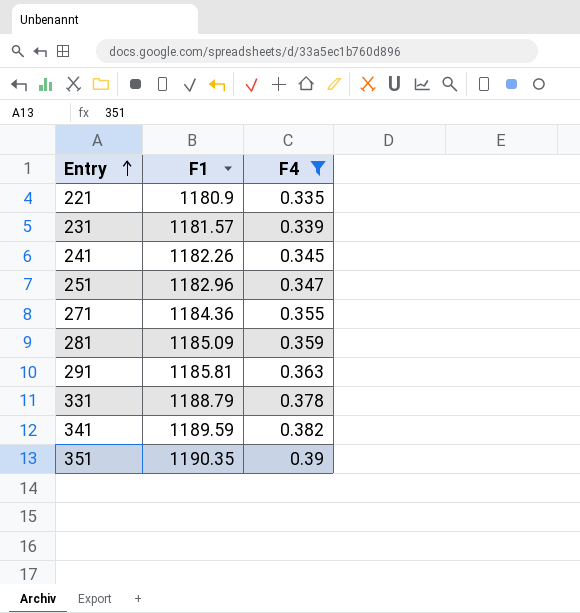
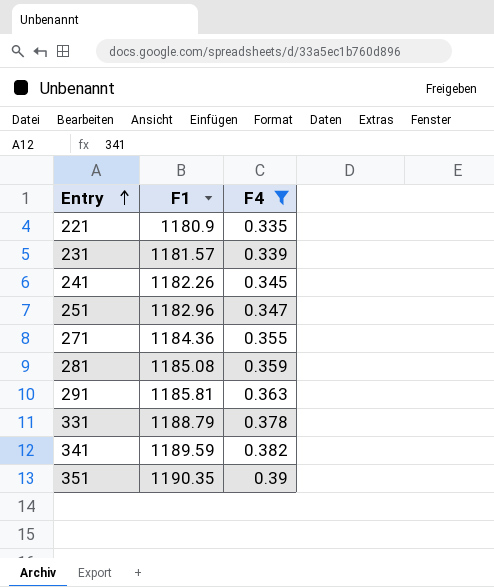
281 | F1: 1185.09 -> 1185.08

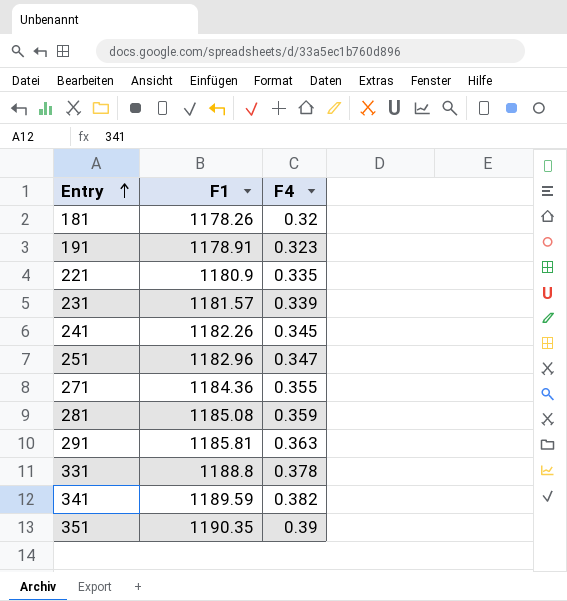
filter: F4 >= 0.335 -> none
331 | F1: 1188.79 -> 1188.8

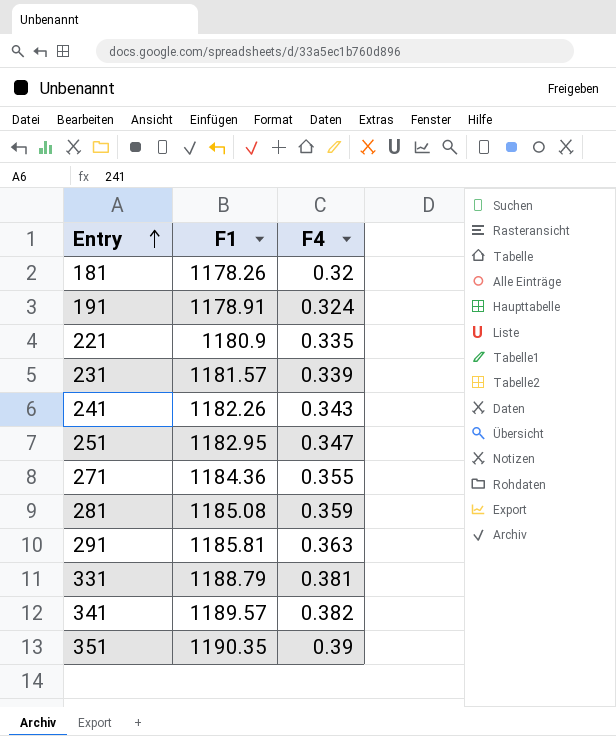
191 | F4: 0.323 -> 0.324
241 | F4: 0.345 -> 0.343
251 | F1: 1182.96 -> 1182.95
331 | F1: 1188.8 -> 1188.79
331 | F4: 0.378 -> 0.381
341 | F1: 1189.59 -> 1189.57

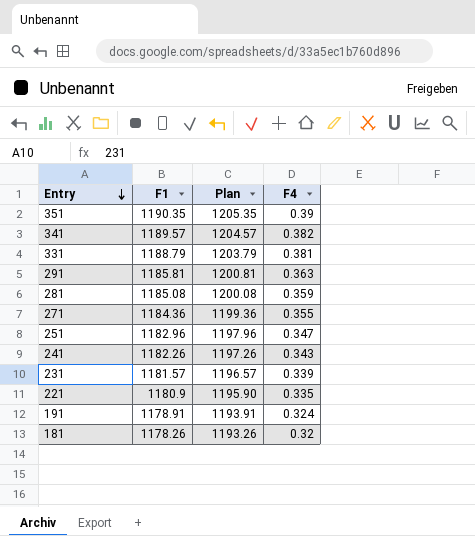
row order: Entry ascending -> Entry descending
column Plan | formula: none -> [F1] + 15
251 | F1: 1182.95 -> 1182.96

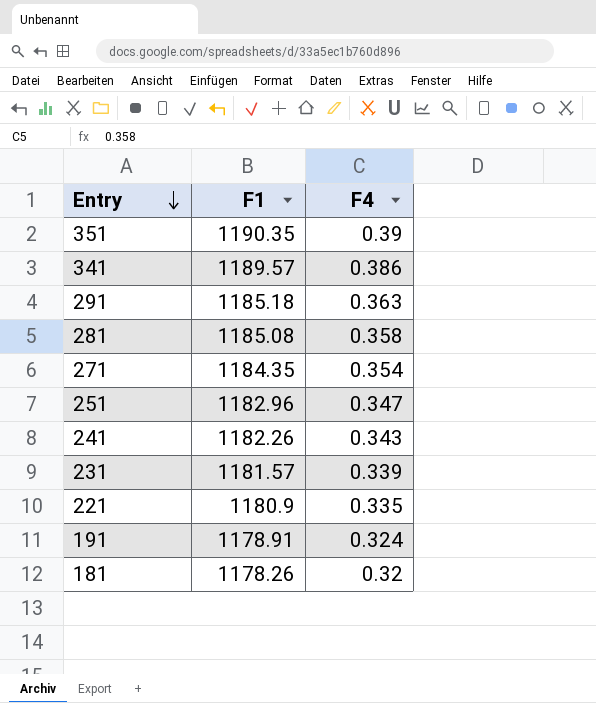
column Plan | formula: [F1] + 15 -> none
row 331: 1188.79 | 1203.79 | 0.381 -> none
341 | F4: 0.382 -> 0.386
291 | F1: 1185.81 -> 1185.18
281 | F4: 0.359 -> 0.358
271 | F1: 1184.36 -> 1184.35
271 | F4: 0.355 -> 0.354

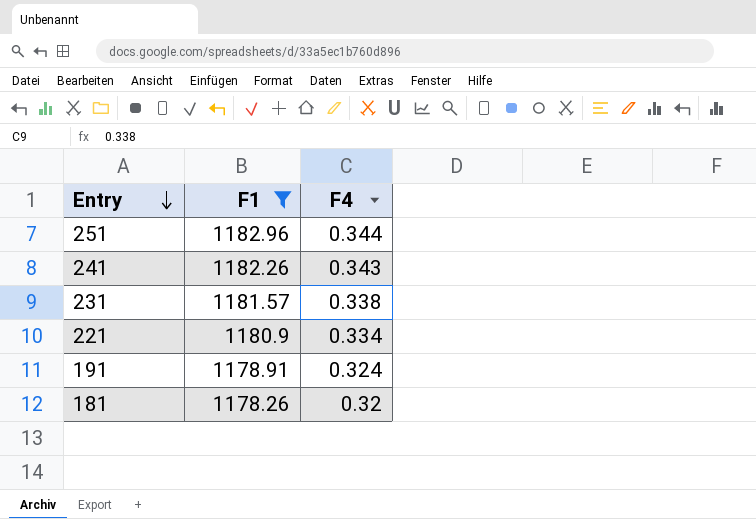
filter: none -> F1 <= 1182.96
251 | F4: 0.347 -> 0.344
231 | F4: 0.339 -> 0.338
221 | F4: 0.335 -> 0.334

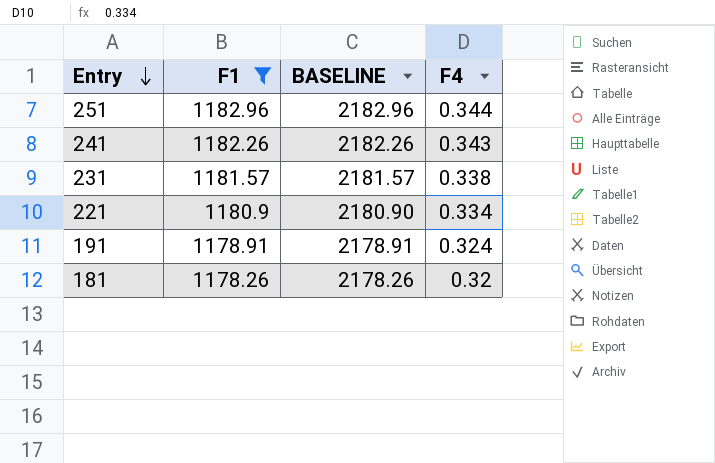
column BASELINE | formula: none -> [F1] + 1000

